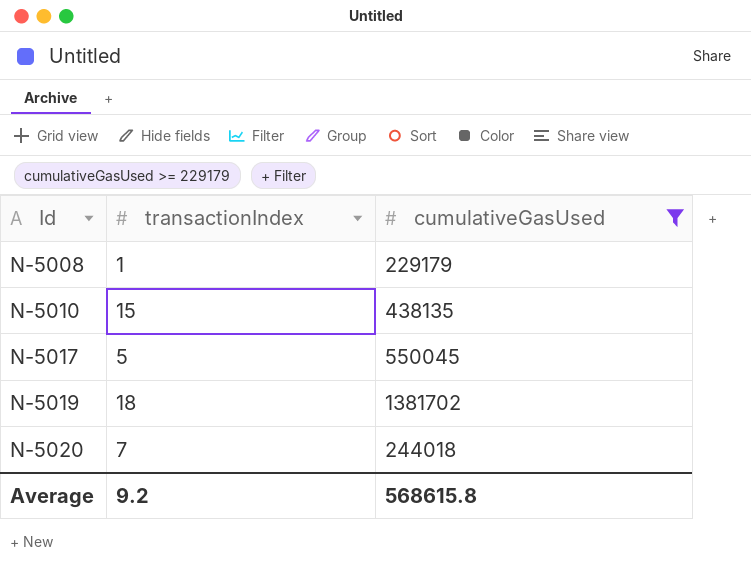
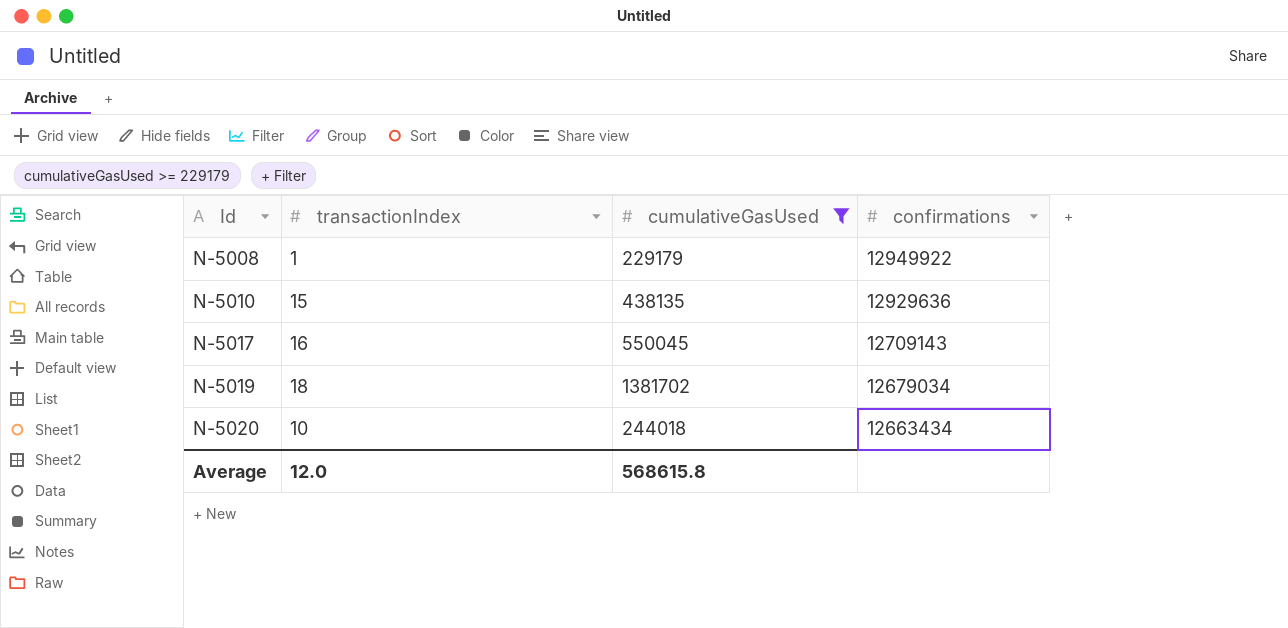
column confirmations | position: none -> 4
N-5017 | transactionIndex: 5 -> 16
N-5020 | transactionIndex: 7 -> 10
Average | transactionIndex: 9.2 -> 12.0

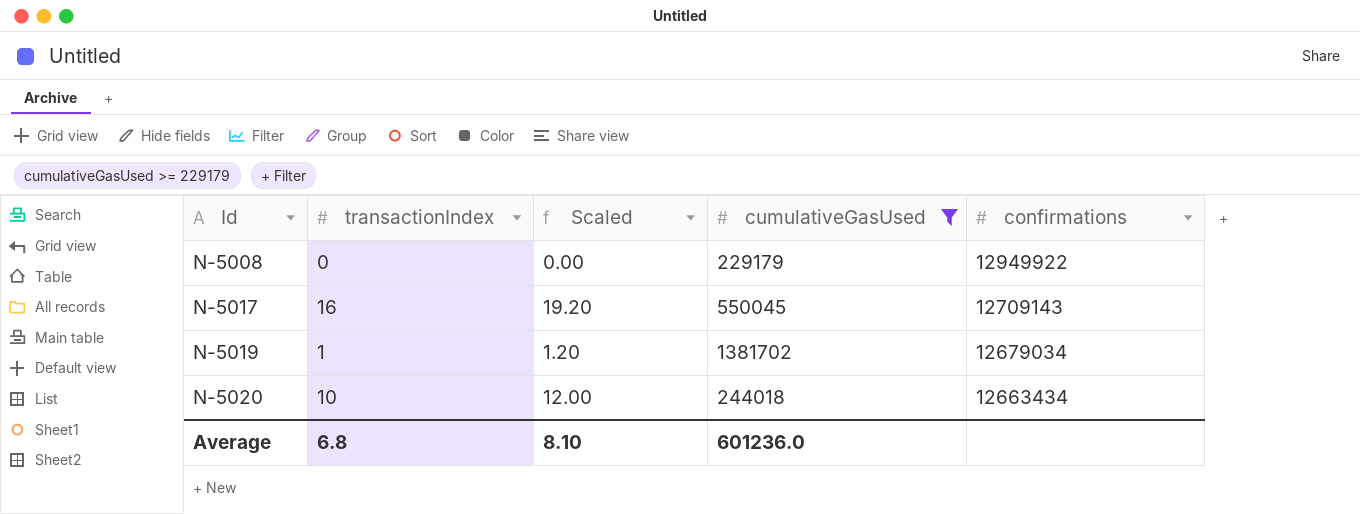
column Scaled | formula: none -> [transactionIndex] * 1.2
row N-5010: 15 | 438135 | 12929636 -> none
N-5008 | transactionIndex: 1 -> 0
N-5019 | transactionIndex: 18 -> 1
Average | transactionIndex: 12.0 -> 6.8
Average | cumulativeGasUsed: 568615.8 -> 601236.0

